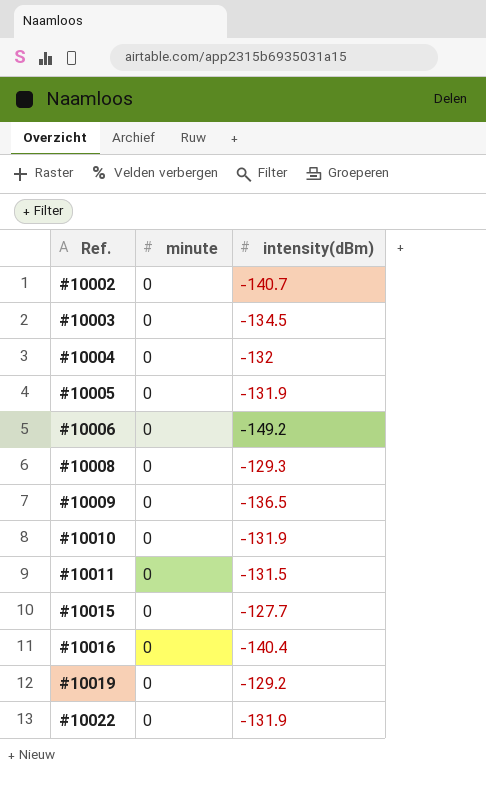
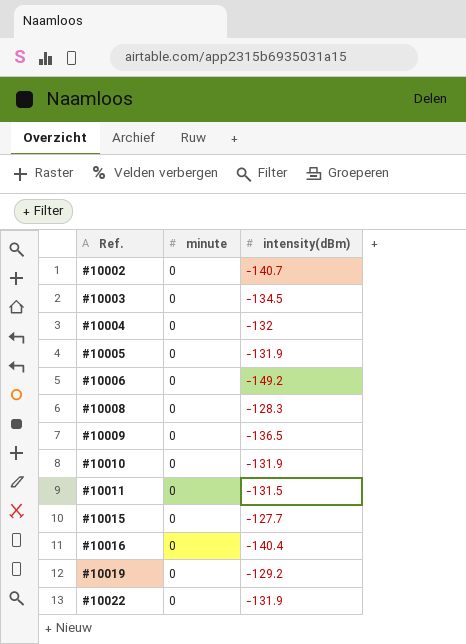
#10008 | intensity(dBm): -129.3 -> -128.3

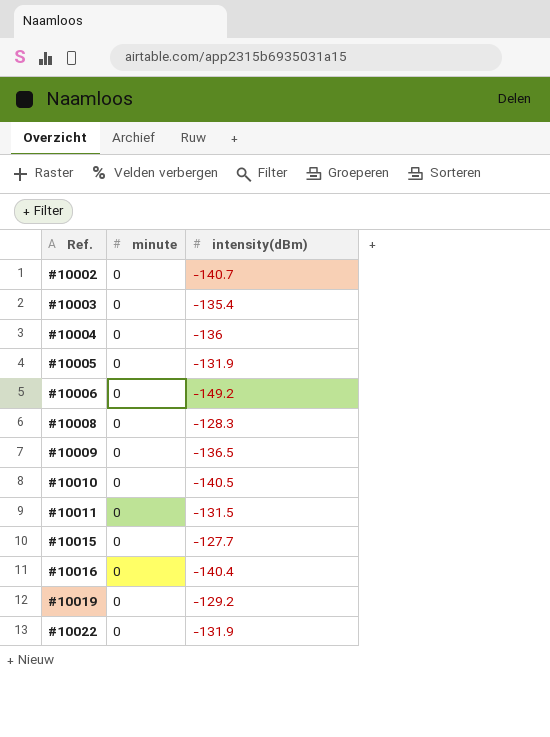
#10003 | intensity(dBm): -134.5 -> -135.4
#10004 | intensity(dBm): -132 -> -136
#10010 | intensity(dBm): -131.9 -> -140.5

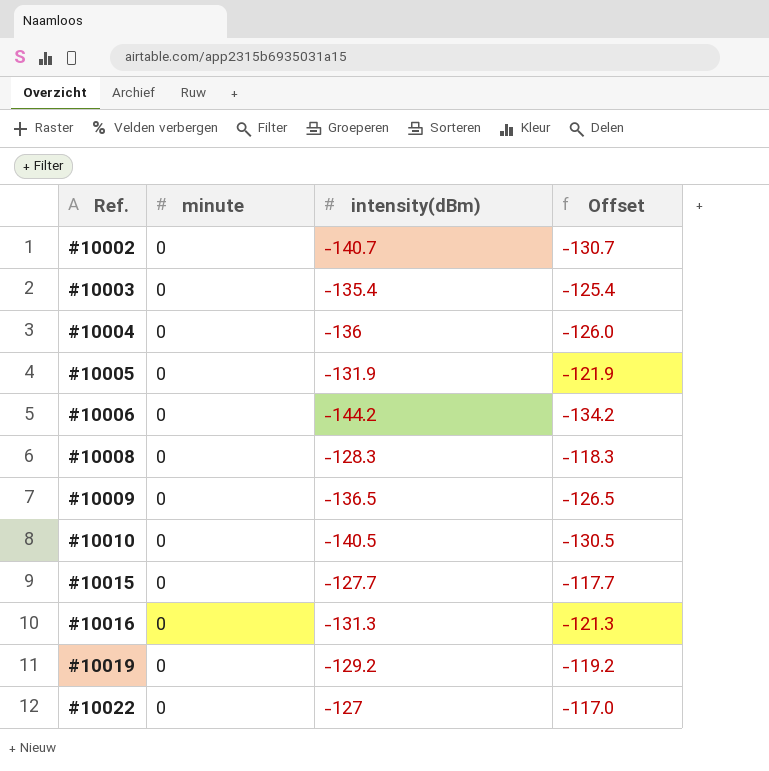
column Offset | formula: none -> [intensity(dBm)] + 10
row #10011: 0 | -131.5 -> none
#10006 | intensity(dBm): -149.2 -> -144.2
#10016 | intensity(dBm): -140.4 -> -131.3
#10022 | intensity(dBm): -131.9 -> -127

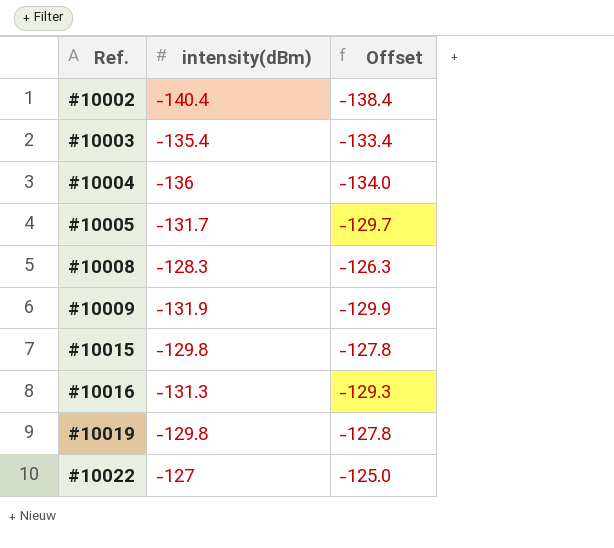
column minute | position: 2 -> none
column Offset | formula: [intensity(dBm)] + 10 -> [intensity(dBm)] + 2
row #10006: 0 | -144.2 | -134.2 -> none
row #10010: 0 | -140.5 | -130.5 -> none
#10002 | intensity(dBm): -140.7 -> -140.4
#10005 | intensity(dBm): -131.9 -> -131.7
#10009 | intensity(dBm): -136.5 -> -131.9
#10015 | intensity(dBm): -127.7 -> -129.8
#10019 | intensity(dBm): -129.2 -> -129.8

